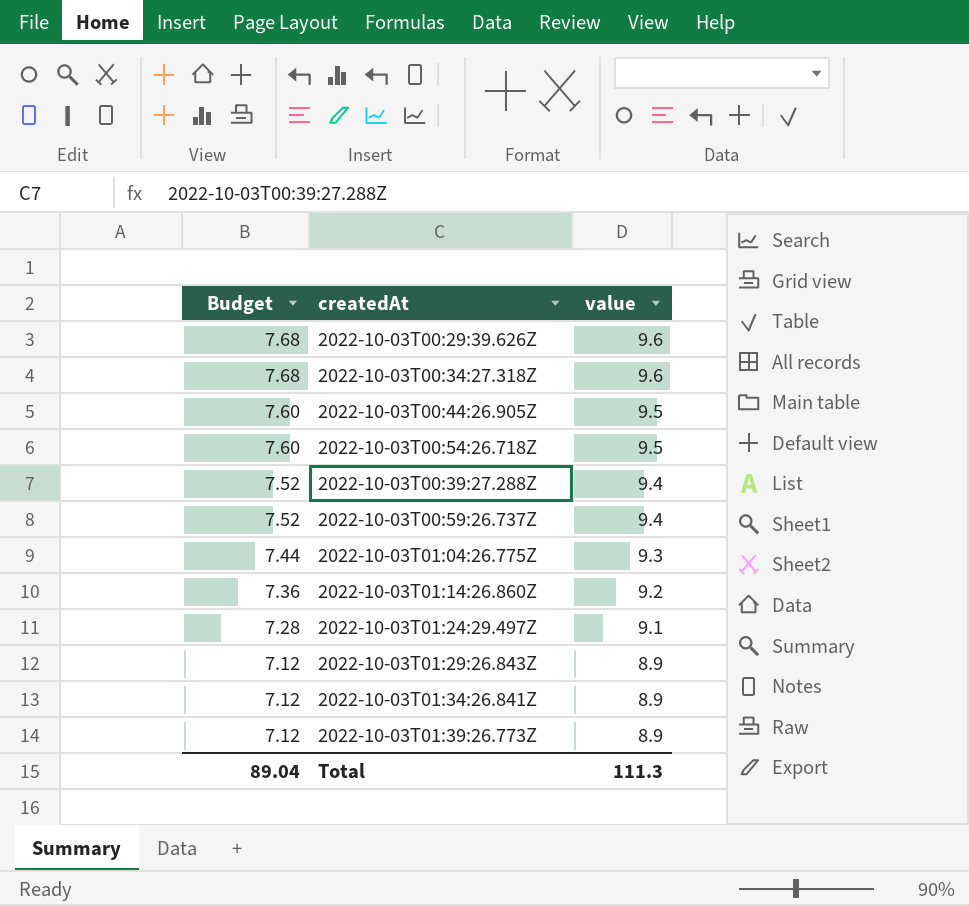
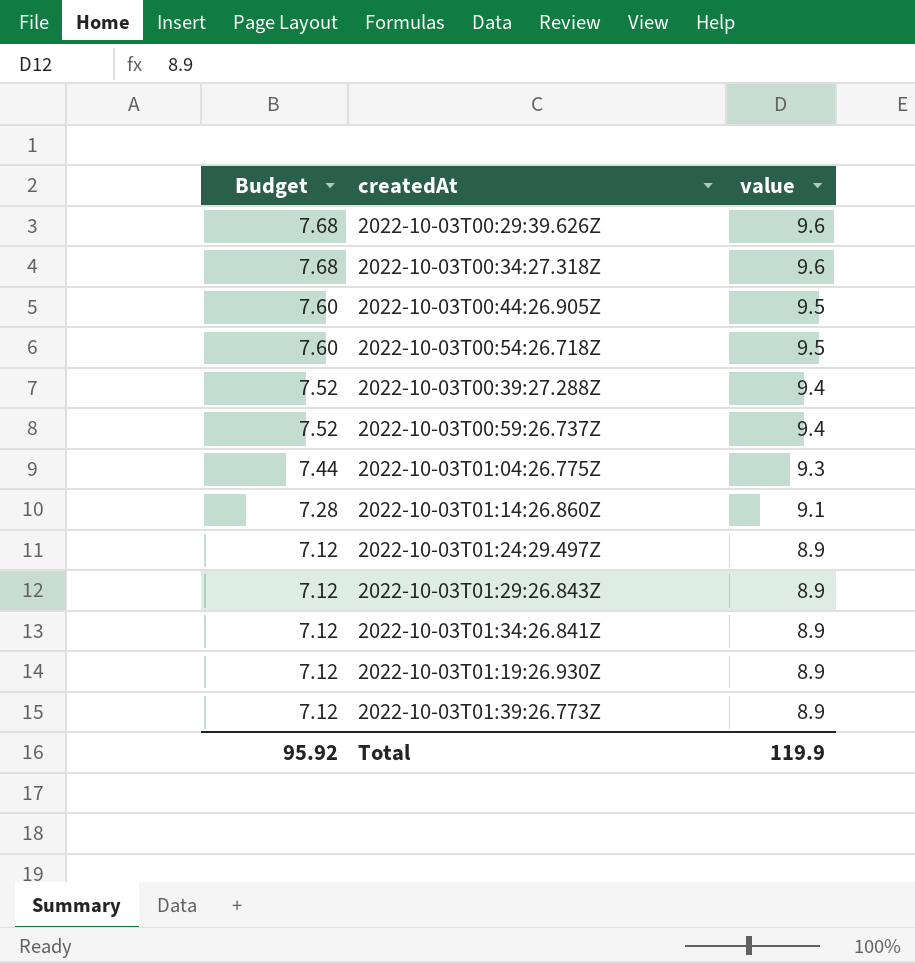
2022-10-03T01:14:26.860Z | Budget: 7.36 -> 7.28
2022-10-03T01:14:26.860Z | value: 9.2 -> 9.1
2022-10-03T01:24:29.497Z | Budget: 7.28 -> 7.12
2022-10-03T01:24:29.497Z | value: 9.1 -> 8.9
row 2022-10-03T01:19:26.930Z: none -> 7.12 | 8.9
Total | Budget: 89.04 -> 95.92
Total | value: 111.3 -> 119.9

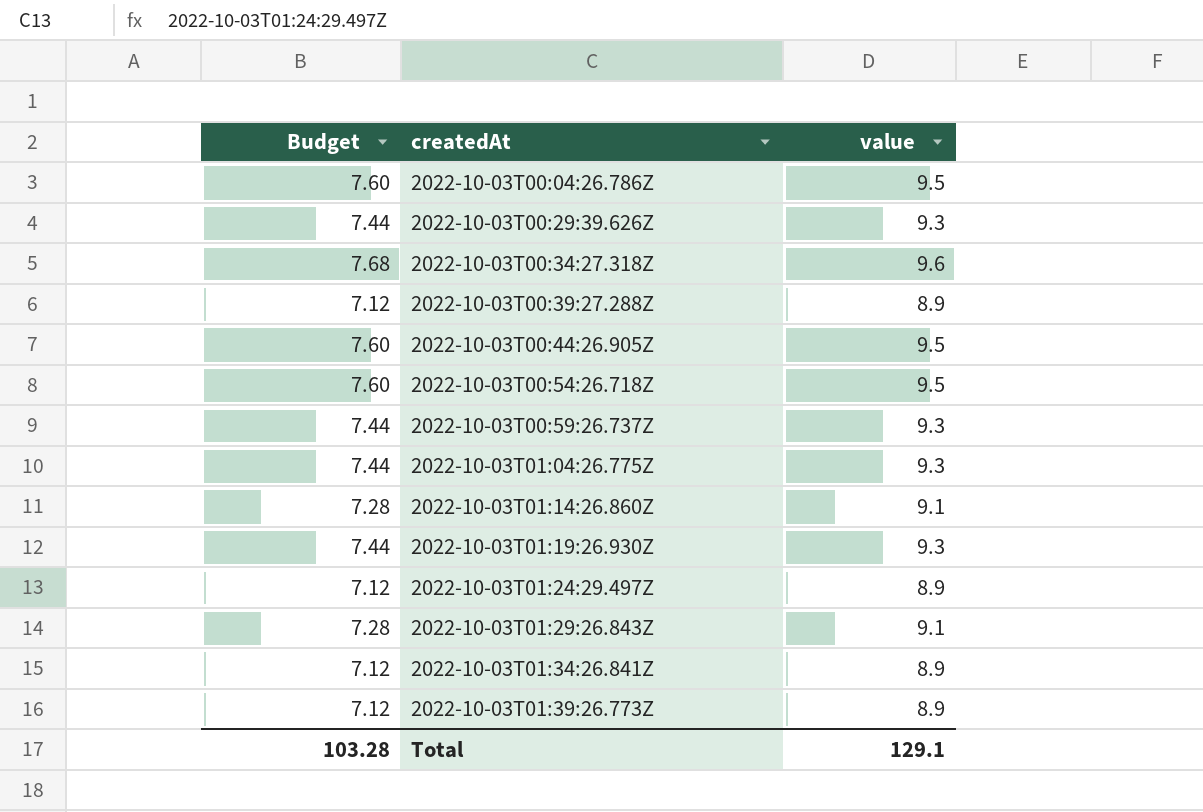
row order: Budget descending -> createdAt ascending
row 2022-10-03T00:04:26.786Z: none -> 7.60 | 9.5
2022-10-03T00:29:39.626Z | Budget: 7.68 -> 7.44
2022-10-03T00:29:39.626Z | value: 9.6 -> 9.3
2022-10-03T00:39:27.288Z | Budget: 7.52 -> 7.12
2022-10-03T00:39:27.288Z | value: 9.4 -> 8.9
2022-10-03T00:59:26.737Z | Budget: 7.52 -> 7.44
2022-10-03T00:59:26.737Z | value: 9.4 -> 9.3
2022-10-03T01:19:26.930Z | Budget: 7.12 -> 7.44
2022-10-03T01:19:26.930Z | value: 8.9 -> 9.3
2022-10-03T01:29:26.843Z | Budget: 7.12 -> 7.28
2022-10-03T01:29:26.843Z | value: 8.9 -> 9.1
Total | Budget: 95.92 -> 103.28
Total | value: 119.9 -> 129.1

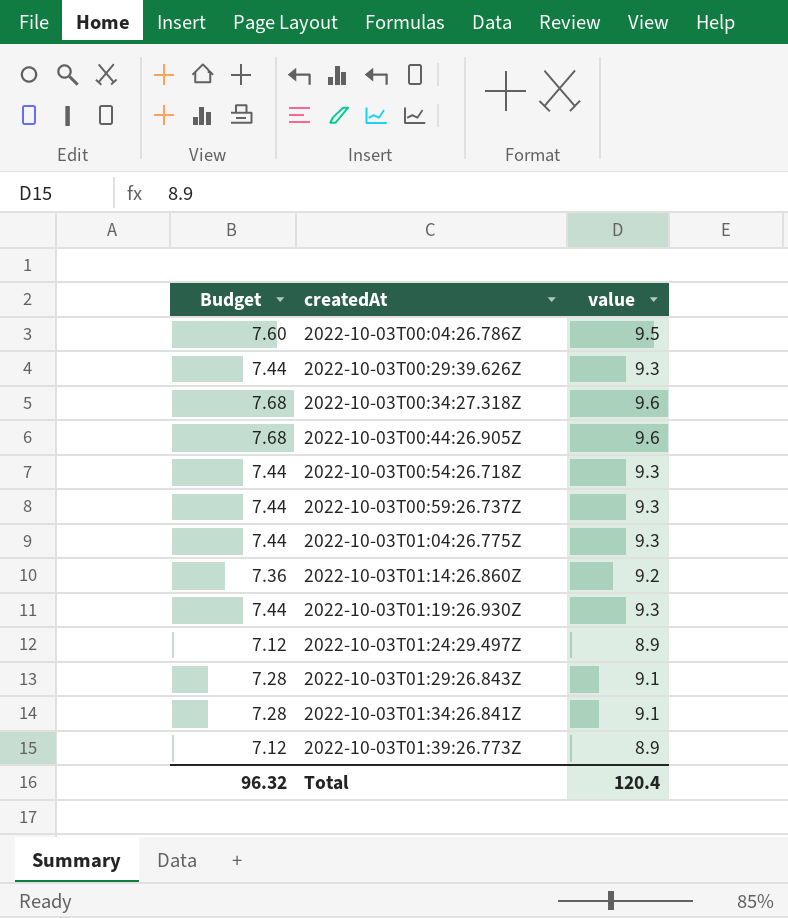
row 2022-10-03T00:39:27.288Z: 7.12 | 8.9 -> none
2022-10-03T00:44:26.905Z | Budget: 7.60 -> 7.68
2022-10-03T00:44:26.905Z | value: 9.5 -> 9.6
2022-10-03T00:54:26.718Z | Budget: 7.60 -> 7.44
2022-10-03T00:54:26.718Z | value: 9.5 -> 9.3
2022-10-03T01:14:26.860Z | Budget: 7.28 -> 7.36
2022-10-03T01:14:26.860Z | value: 9.1 -> 9.2
2022-10-03T01:34:26.841Z | Budget: 7.12 -> 7.28
2022-10-03T01:34:26.841Z | value: 8.9 -> 9.1
Total | Budget: 103.28 -> 96.32
Total | value: 129.1 -> 120.4

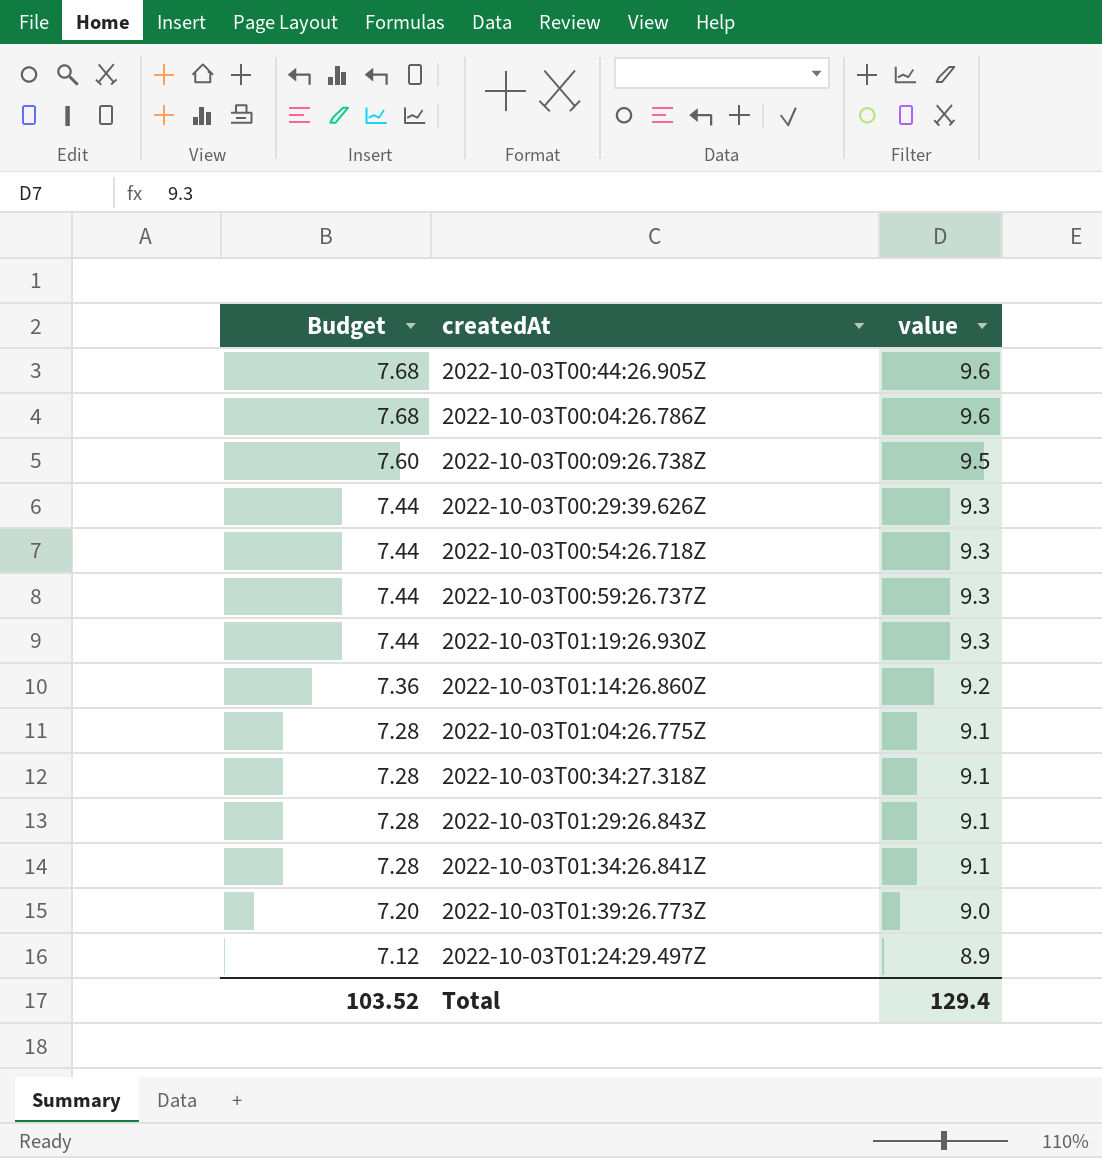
row order: createdAt ascending -> Budget descending
2022-10-03T00:04:26.786Z | Budget: 7.60 -> 7.68
2022-10-03T00:04:26.786Z | value: 9.5 -> 9.6
row 2022-10-03T00:09:26.738Z: none -> 7.60 | 9.5
2022-10-03T01:04:26.775Z | Budget: 7.44 -> 7.28
2022-10-03T01:04:26.775Z | value: 9.3 -> 9.1
2022-10-03T00:34:27.318Z | Budget: 7.68 -> 7.28
2022-10-03T00:34:27.318Z | value: 9.6 -> 9.1
2022-10-03T01:39:26.773Z | Budget: 7.12 -> 7.20
2022-10-03T01:39:26.773Z | value: 8.9 -> 9.0
Total | Budget: 96.32 -> 103.52
Total | value: 120.4 -> 129.4

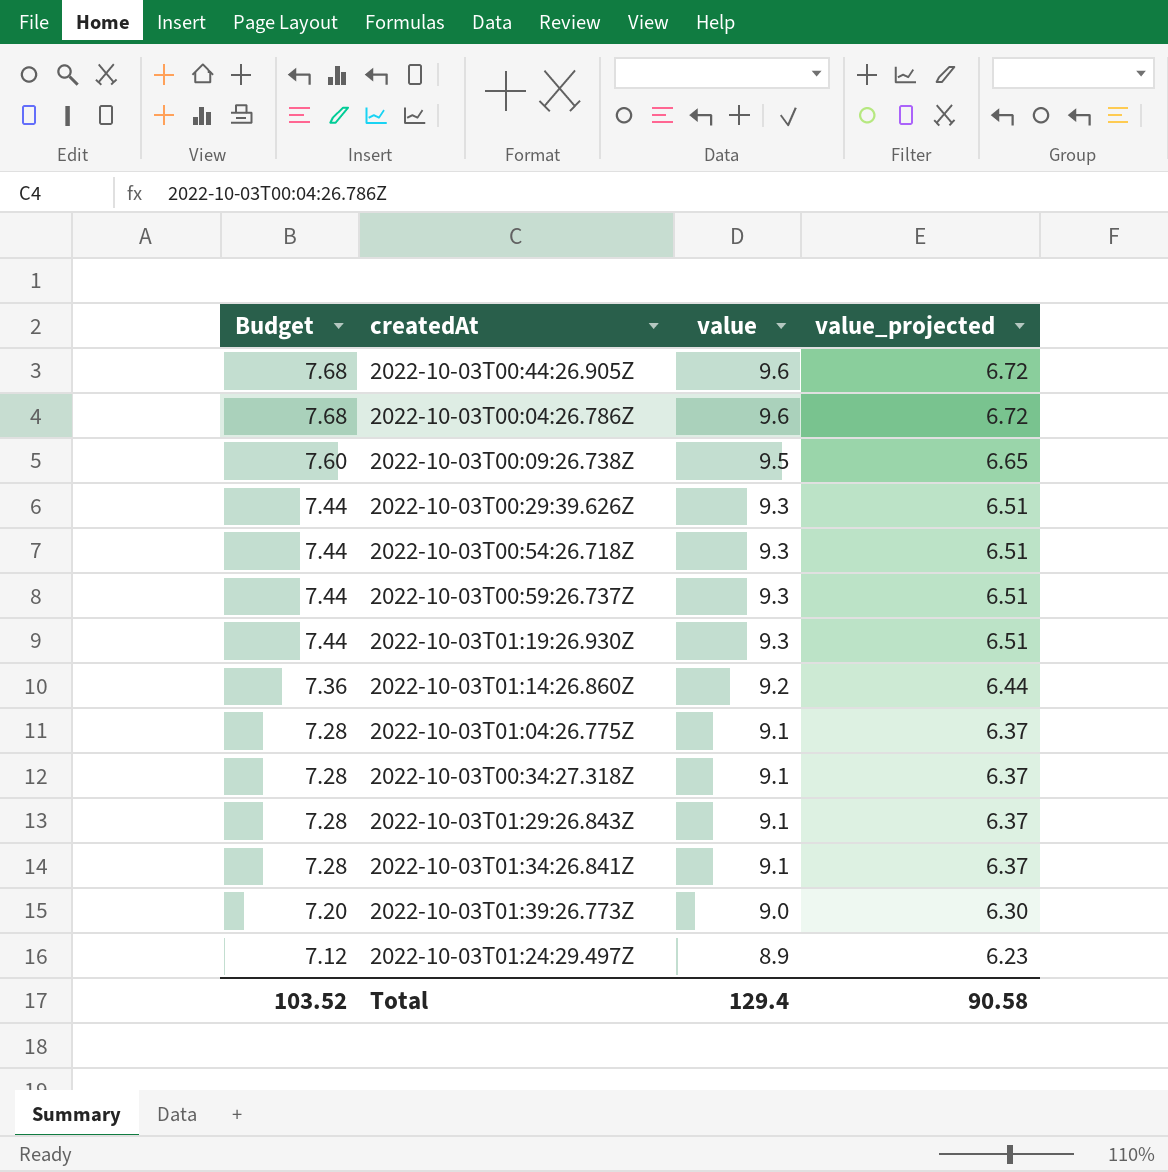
column value_projected | formula: none -> [value] * 0.7

